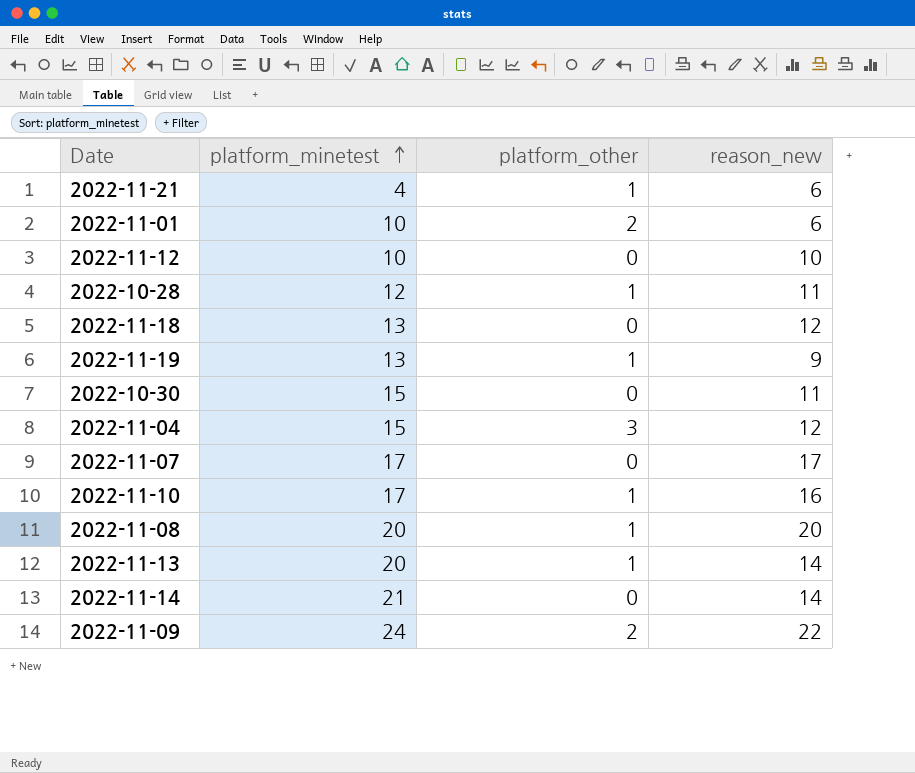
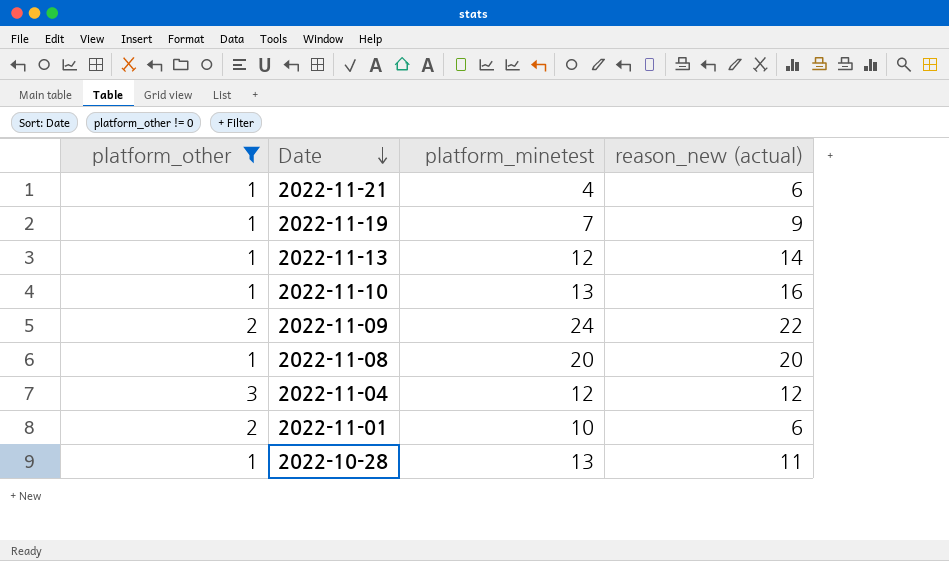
filter: none -> platform_other != 0
row order: platform_minetest ascending -> Date descending
column platform_other | position: 3 -> 1
column name: reason_new -> reason_new (actual)
2022-11-19 | platform_minetest: 13 -> 7
2022-11-13 | platform_minetest: 20 -> 12
2022-11-10 | platform_minetest: 17 -> 13
2022-11-04 | platform_minetest: 15 -> 12
2022-10-28 | platform_minetest: 12 -> 13

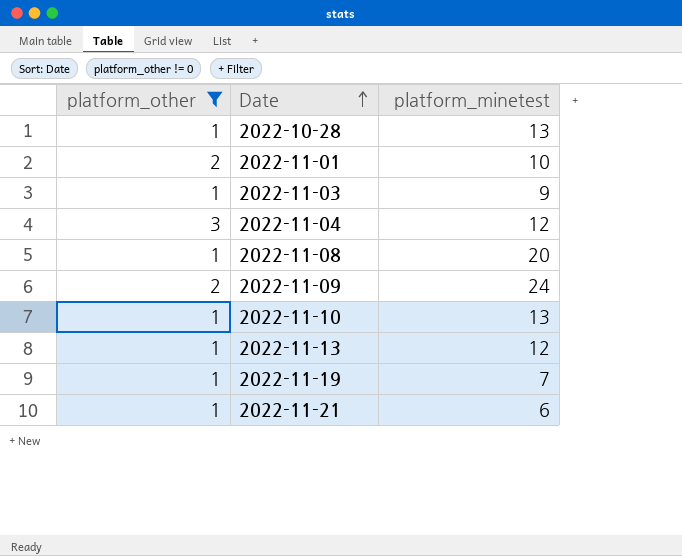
row order: Date descending -> Date ascending
column reason_new (actual) | position: 4 -> none
row 2022-11-03: none -> 1 | 9
2022-11-21 | platform_minetest: 4 -> 6

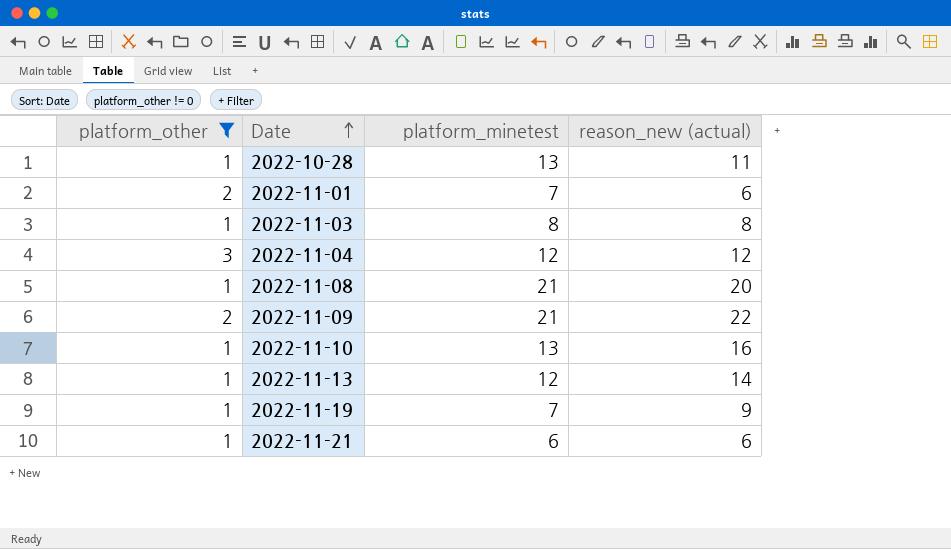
column reason_new (actual) | position: none -> 4
2022-11-01 | platform_minetest: 10 -> 7
2022-11-03 | platform_minetest: 9 -> 8
2022-11-08 | platform_minetest: 20 -> 21
2022-11-09 | platform_minetest: 24 -> 21

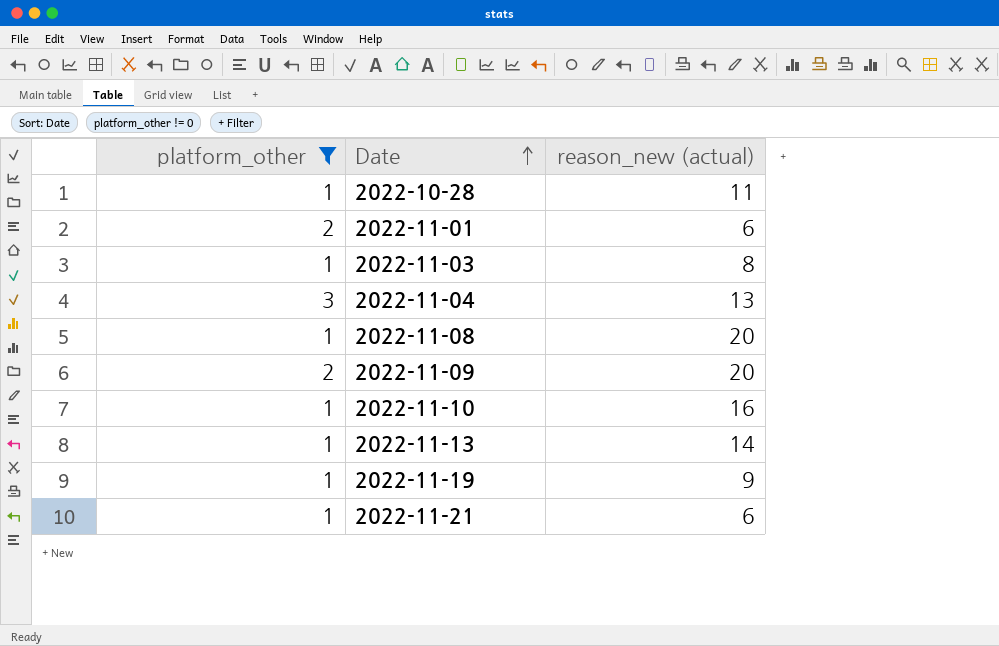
column platform_minetest | position: 3 -> none
2022-11-04 | reason_new (actual): 12 -> 13
2022-11-09 | reason_new (actual): 22 -> 20

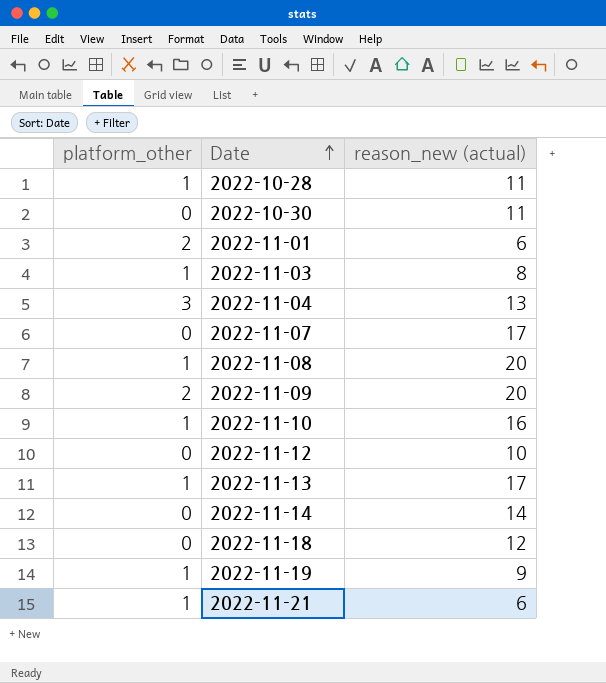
filter: platform_other != 0 -> none
2022-11-13 | reason_new (actual): 14 -> 17

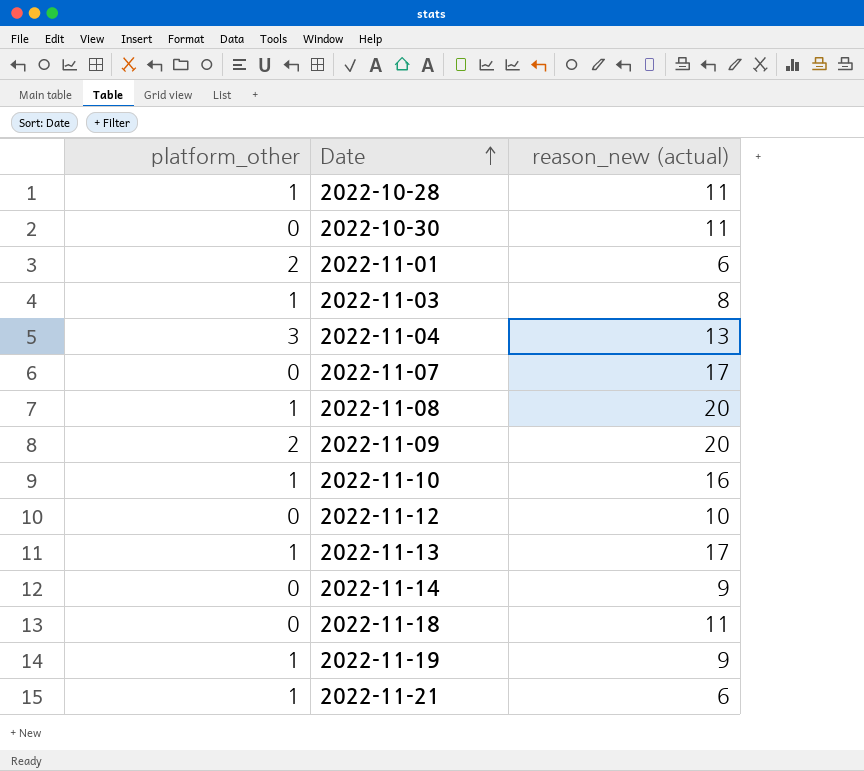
2022-11-14 | reason_new (actual): 14 -> 9
2022-11-18 | reason_new (actual): 12 -> 11

